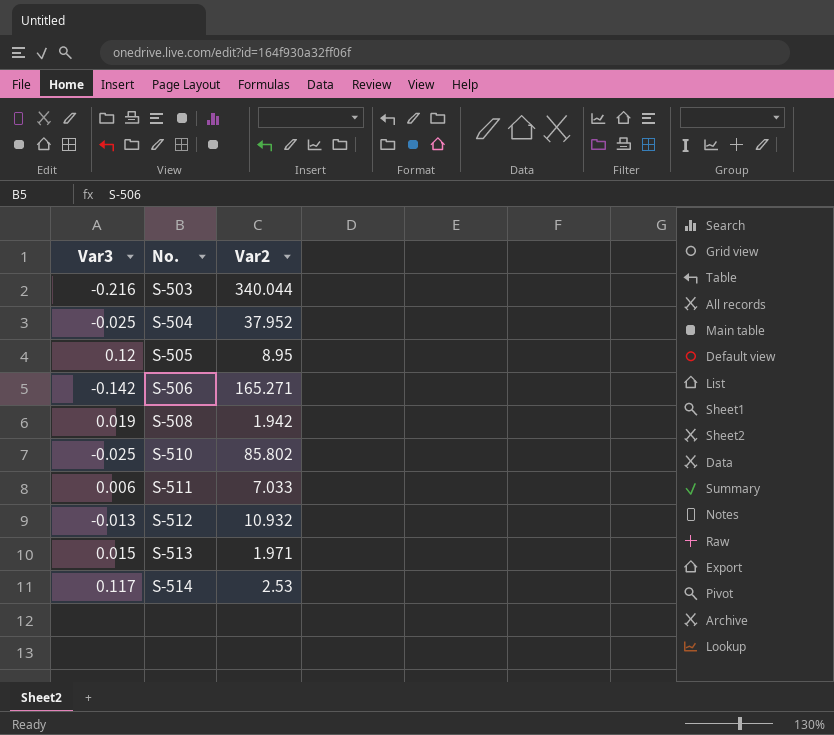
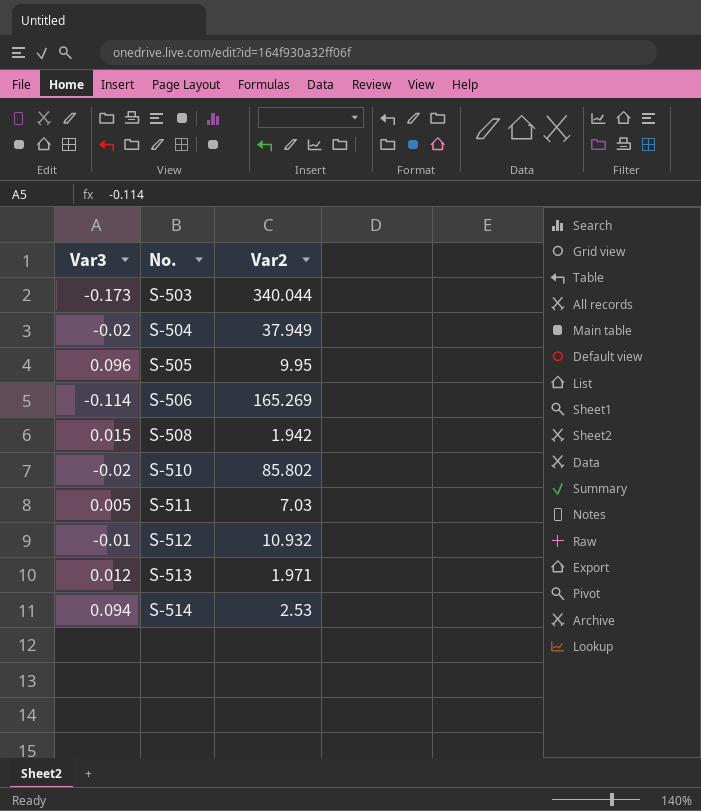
S-503 | Var3: -0.216 -> -0.173
S-504 | Var3: -0.025 -> -0.02
S-504 | Var2: 37.952 -> 37.949
S-505 | Var3: 0.12 -> 0.096
S-505 | Var2: 8.95 -> 9.95
S-506 | Var3: -0.142 -> -0.114
S-506 | Var2: 165.271 -> 165.269
S-508 | Var3: 0.019 -> 0.015
S-510 | Var3: -0.025 -> -0.02
S-511 | Var3: 0.006 -> 0.005
S-511 | Var2: 7.033 -> 7.03
S-512 | Var3: -0.013 -> -0.01
S-513 | Var3: 0.015 -> 0.012
S-514 | Var3: 0.117 -> 0.094

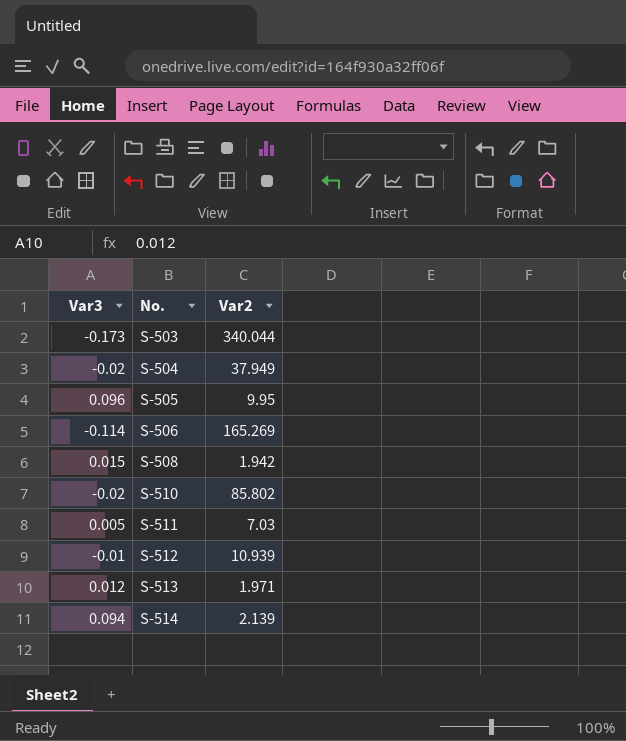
S-512 | Var2: 10.932 -> 10.939
S-514 | Var2: 2.53 -> 2.139

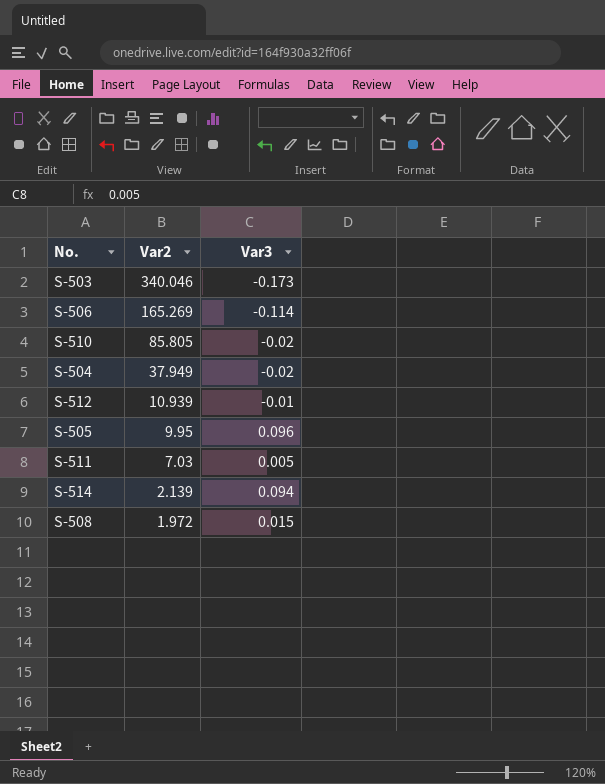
row order: No. ascending -> Var2 descending
column Var3 | position: 1 -> 3
row S-513: 0.012 | 1.971 -> none
S-503 | Var2: 340.044 -> 340.046
S-510 | Var2: 85.802 -> 85.805
S-508 | Var2: 1.942 -> 1.972

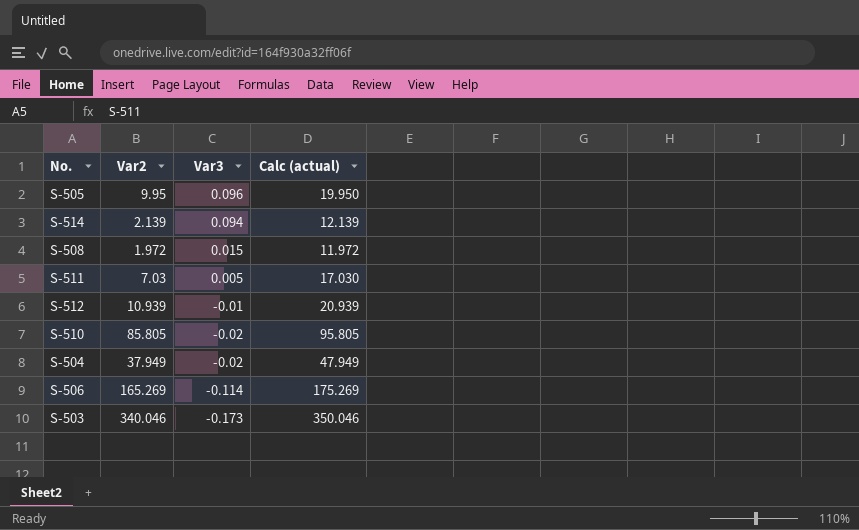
row order: Var2 descending -> Var3 descending
column Calc (actual) | formula: none -> [Var2] + 10

